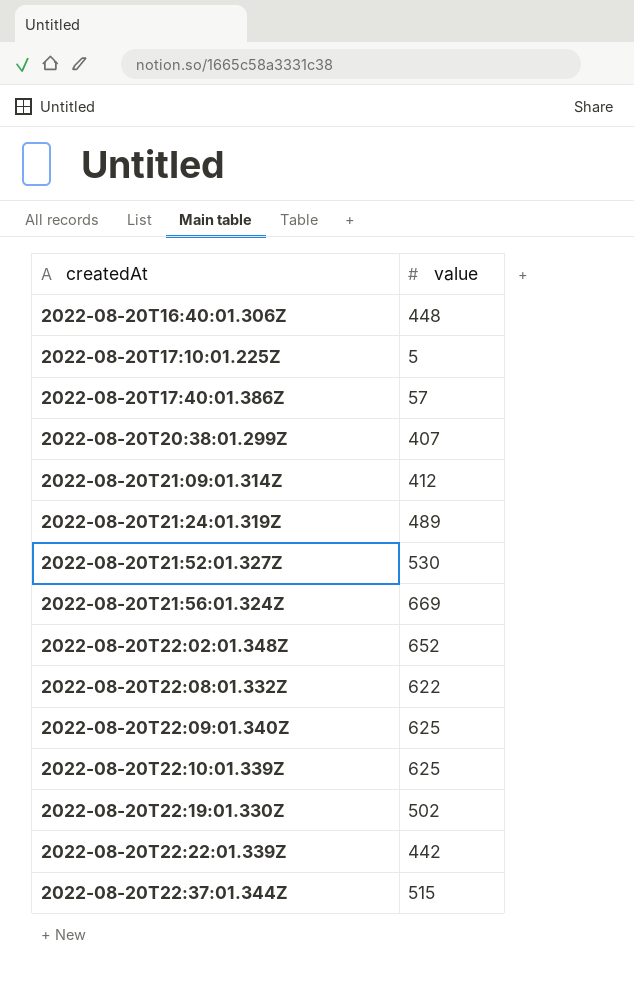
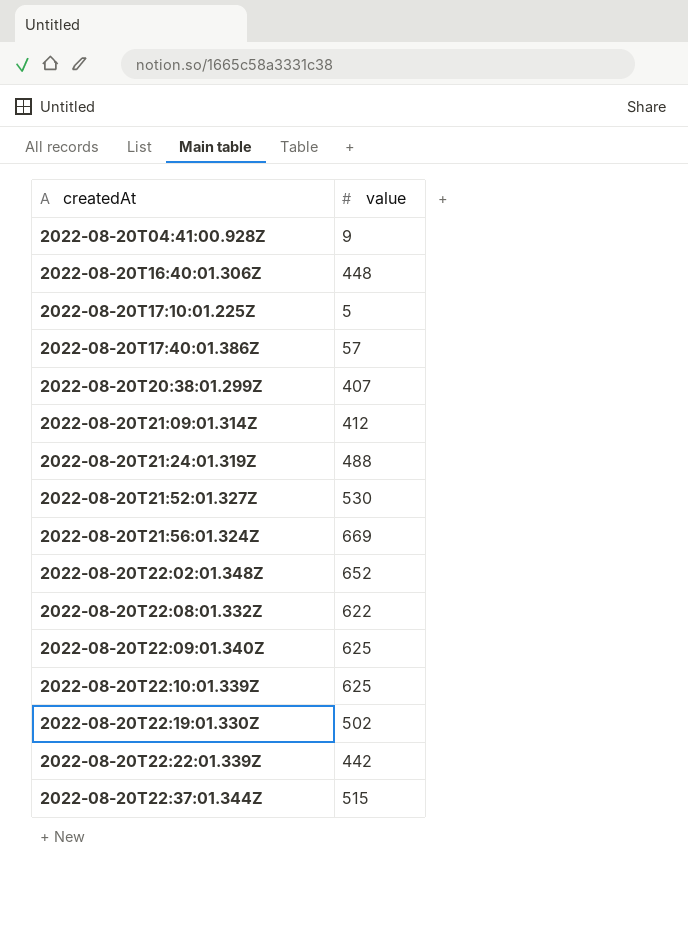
row 2022-08-20T04:41:00.928Z: none -> 9
2022-08-20T21:24:01.319Z | value: 489 -> 488

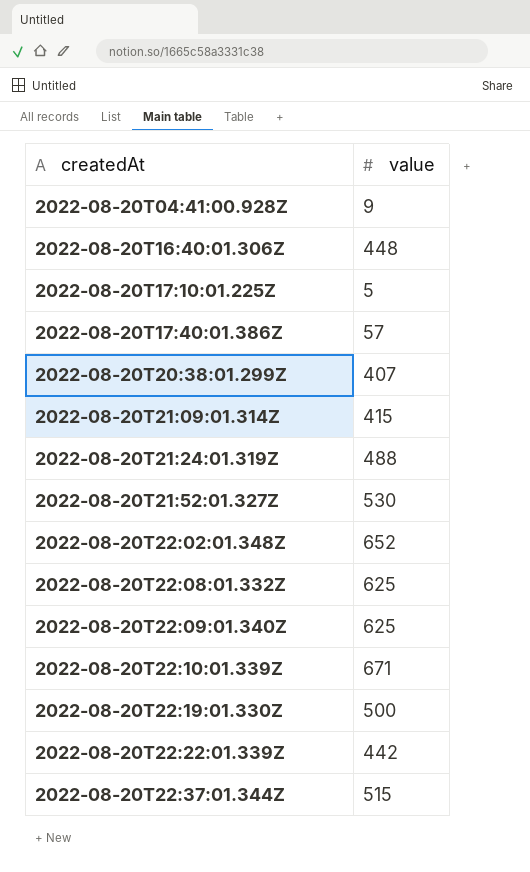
row 2022-08-20T21:56:01.324Z: 669 -> none
2022-08-20T21:09:01.314Z | value: 412 -> 415
2022-08-20T22:08:01.332Z | value: 622 -> 625
2022-08-20T22:10:01.339Z | value: 625 -> 671
2022-08-20T22:19:01.330Z | value: 502 -> 500

